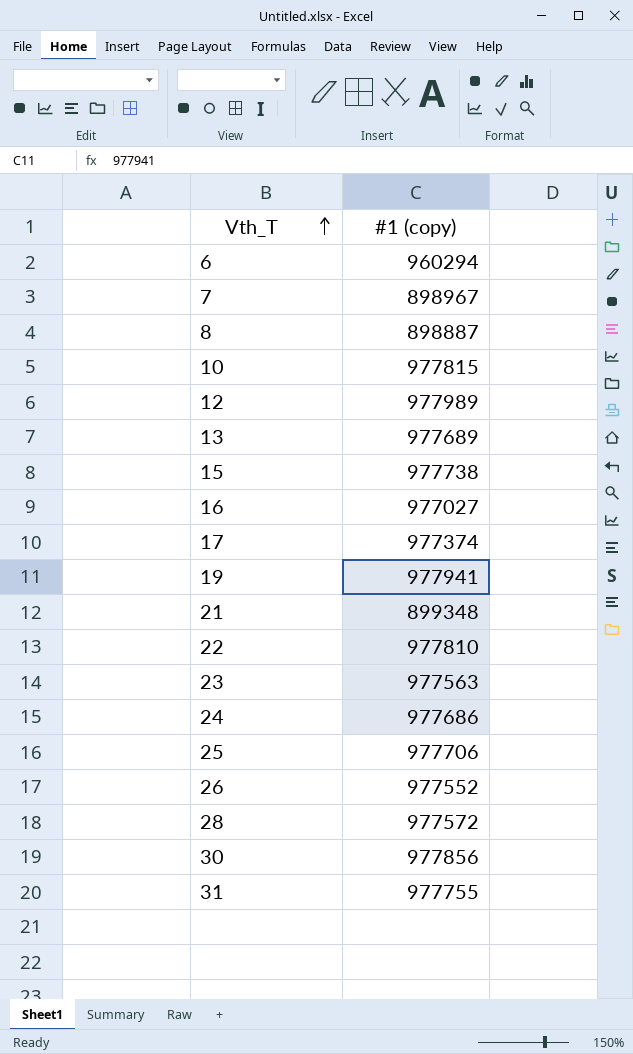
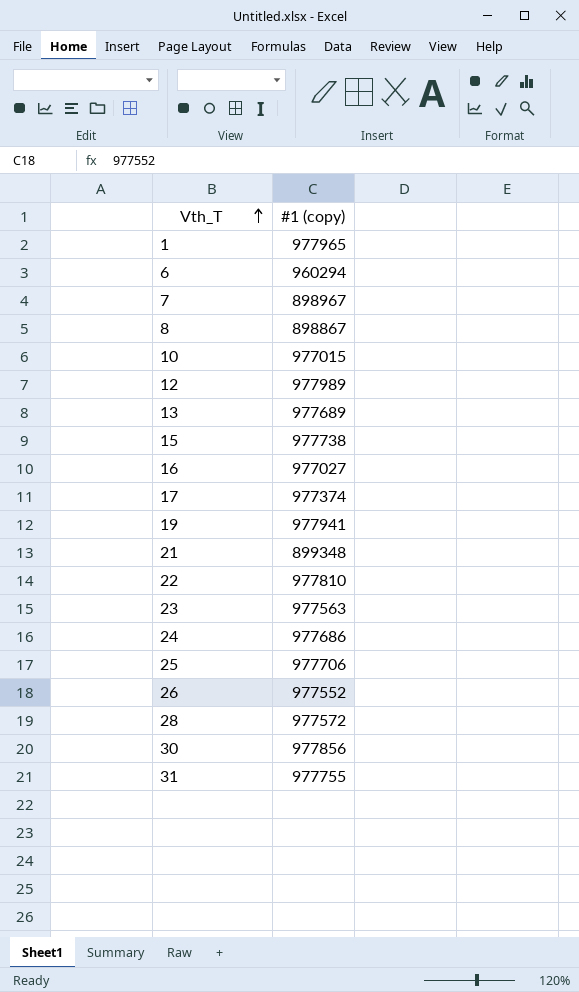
row 1: none -> 977965
8 | #1 (copy): 898887 -> 898867
10 | #1 (copy): 977815 -> 977015

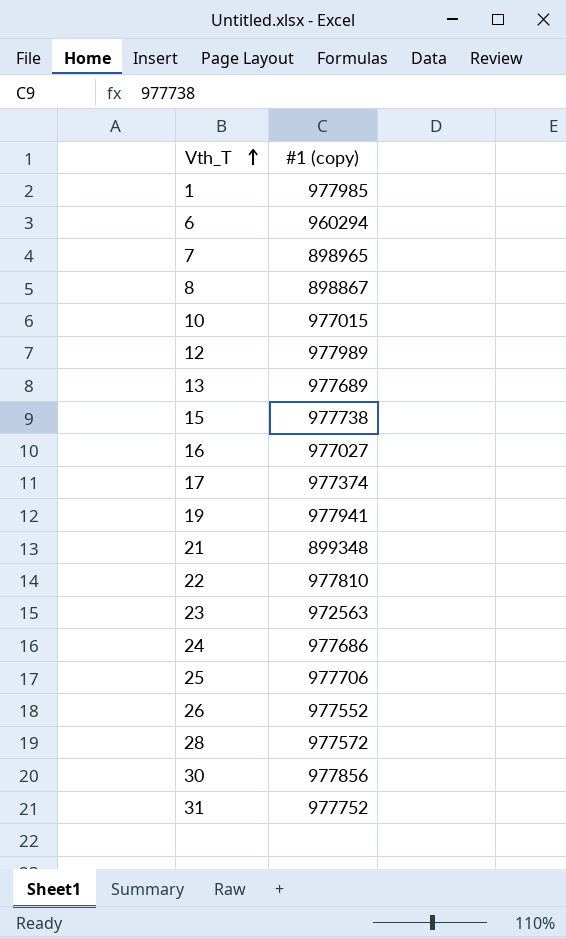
1 | #1 (copy): 977965 -> 977985
7 | #1 (copy): 898967 -> 898965
23 | #1 (copy): 977563 -> 972563
31 | #1 (copy): 977755 -> 977752

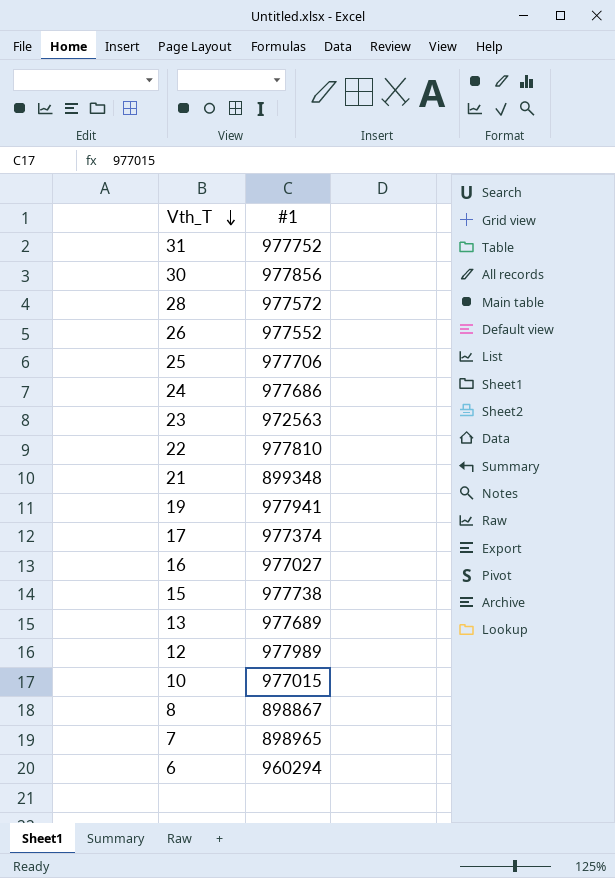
row order: Vth_T ascending -> Vth_T descending
column name: #1 (copy) -> #1
row 1: 977985 -> none

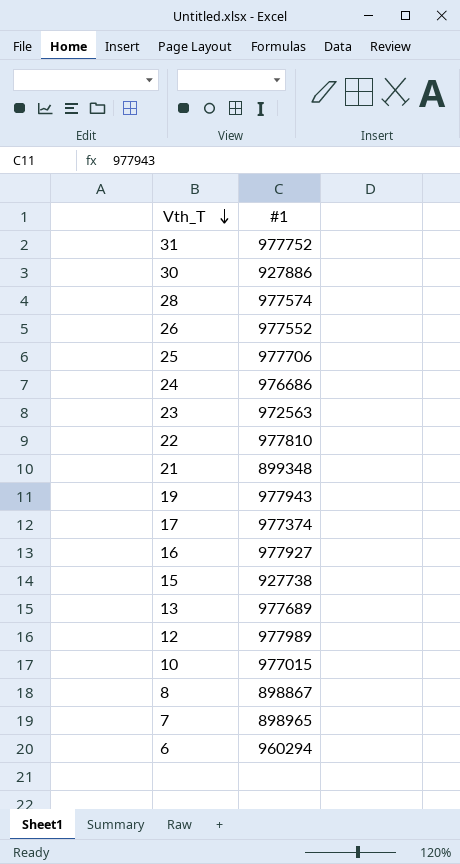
30 | #1: 977856 -> 927886
28 | #1: 977572 -> 977574
24 | #1: 977686 -> 976686
19 | #1: 977941 -> 977943
16 | #1: 977027 -> 977927
15 | #1: 977738 -> 927738

